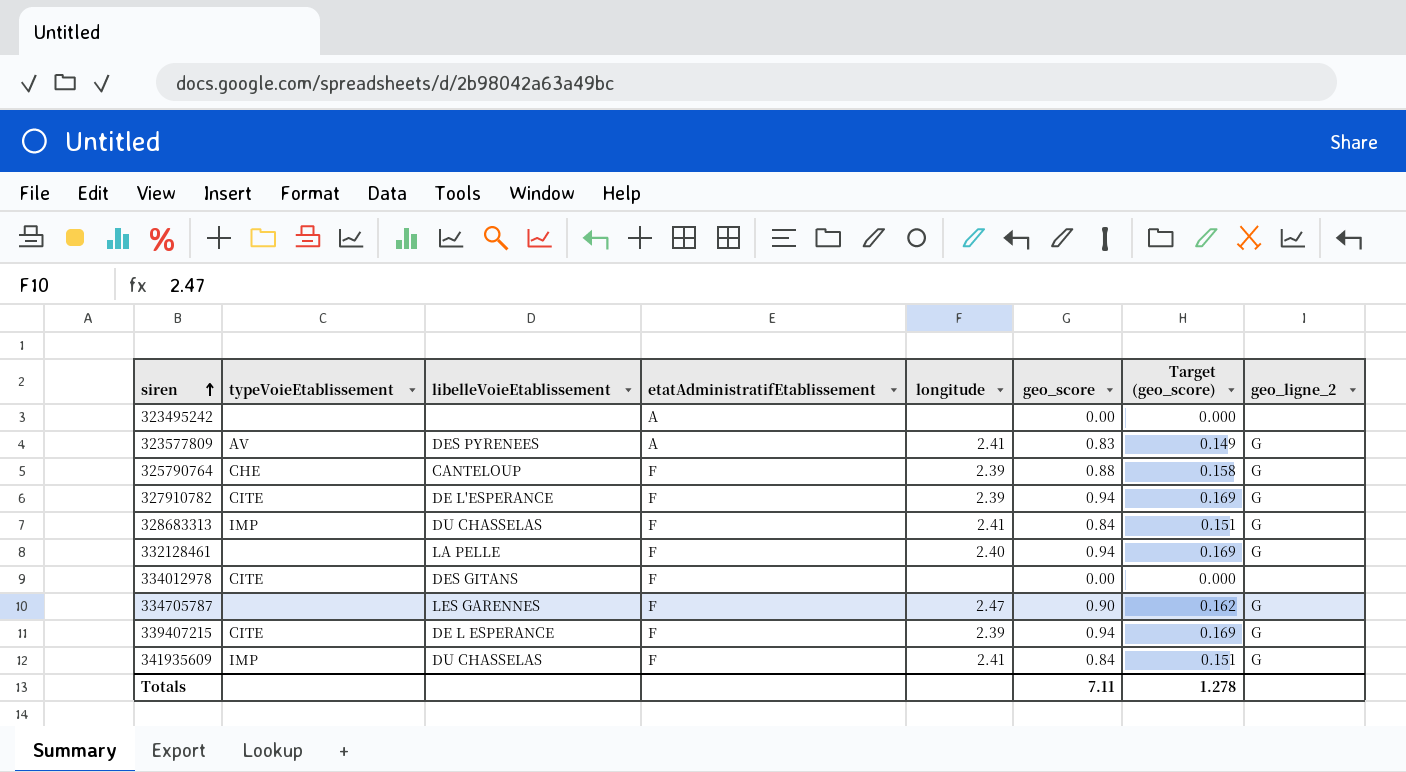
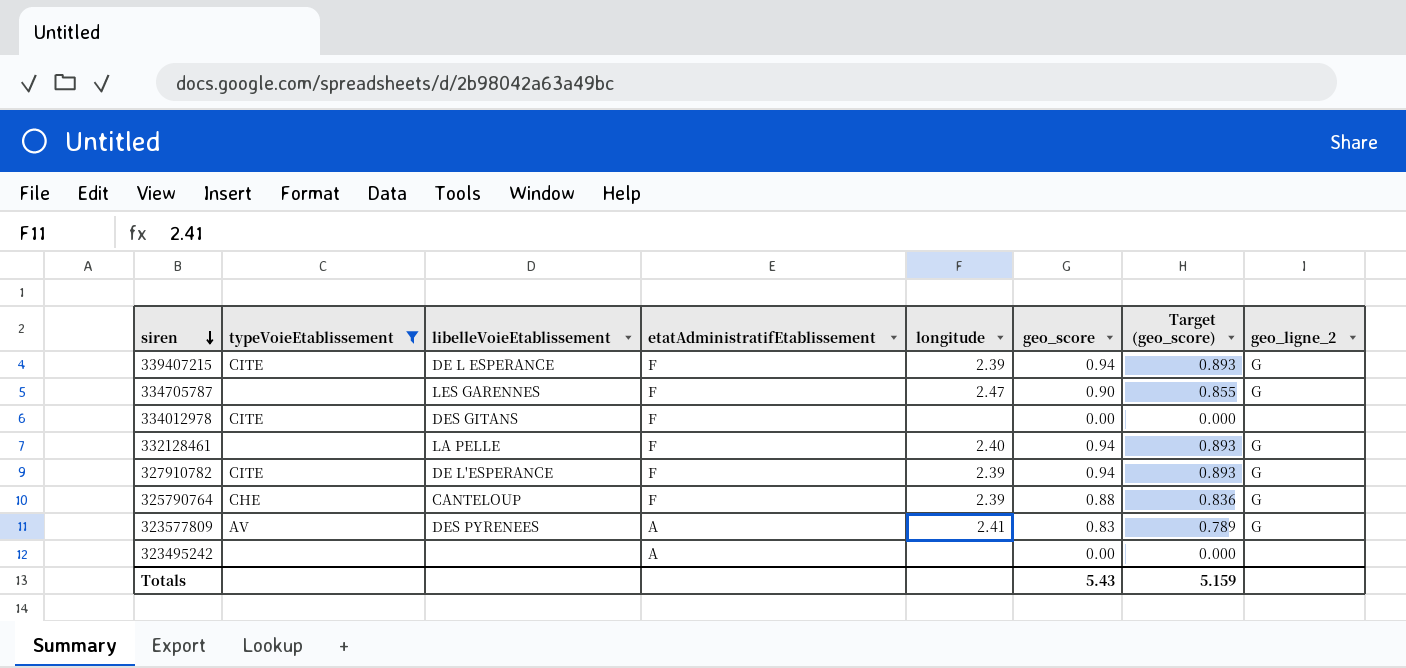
filter: none -> typeVoieEtablissement != IMP
row order: siren ascending -> siren descending
column Target (geo_score) | formula: [geo_score] * 0.18 -> [geo_score] * 0.95
Totals | geo_score: 7.11 -> 5.43
Totals | Target (geo_score): 1.278 -> 5.159

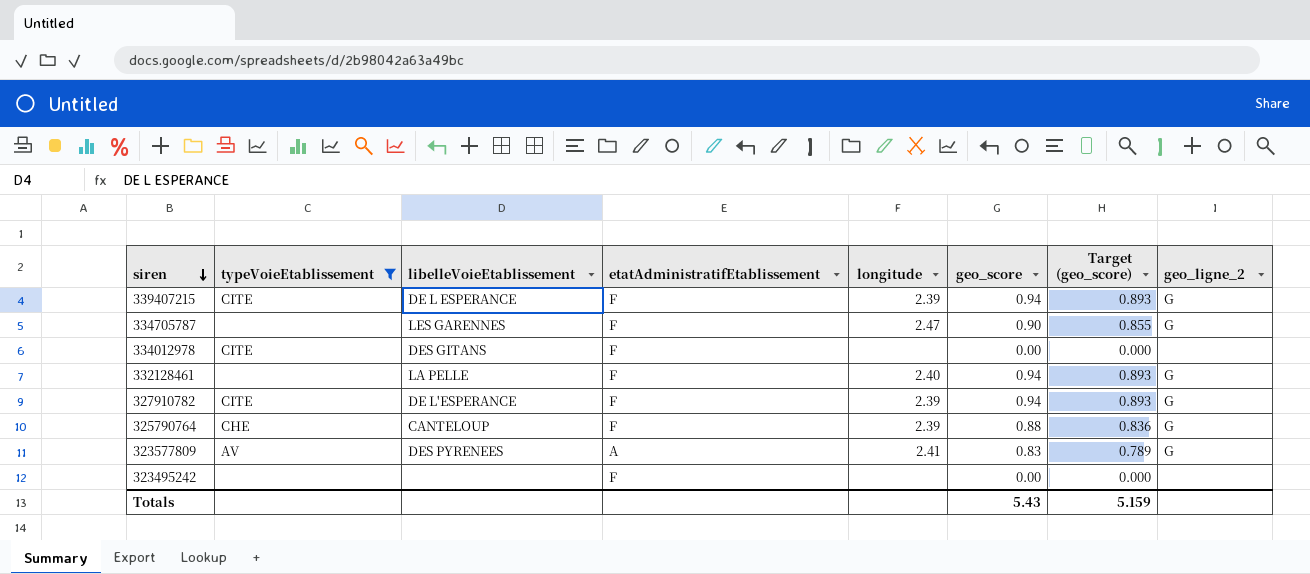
323495242 | etatAdministratifEtablissement: A -> F

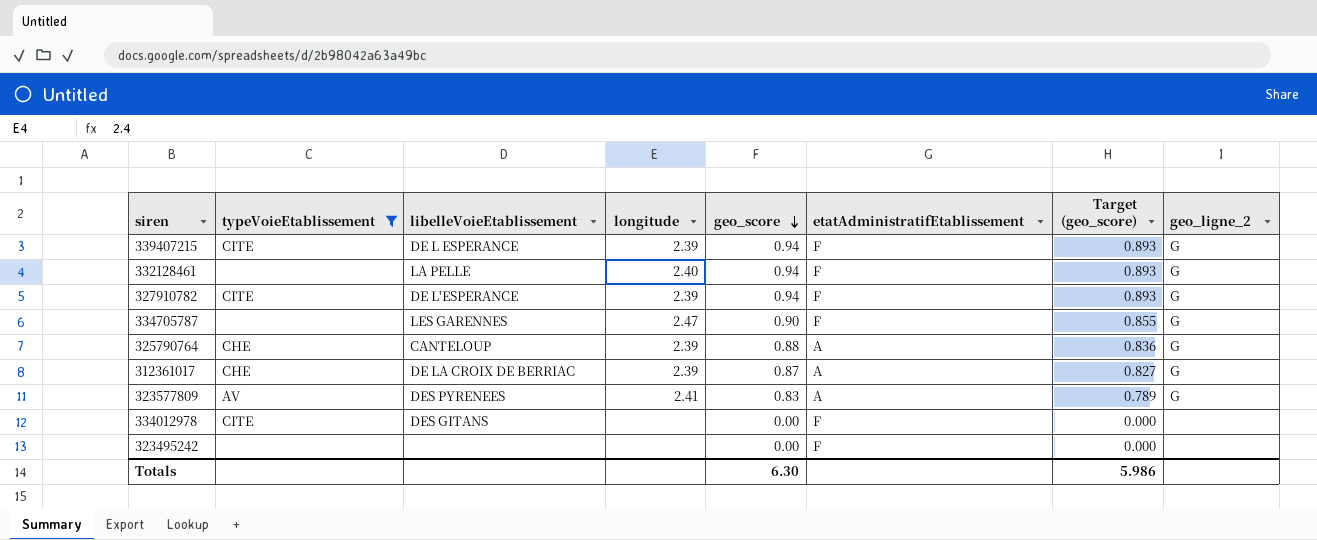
row order: siren descending -> geo_score descending
column etatAdministratifEtablissement | position: 4 -> 6
325790764 | etatAdministratifEtablissement: F -> A
row 312361017: none -> CHE | DE LA CROIX DE BERRIAC | 2.39 | 0.87 | A | 0.827 | G
Totals | geo_score: 5.43 -> 6.30
Totals | Target (geo_score): 5.159 -> 5.986

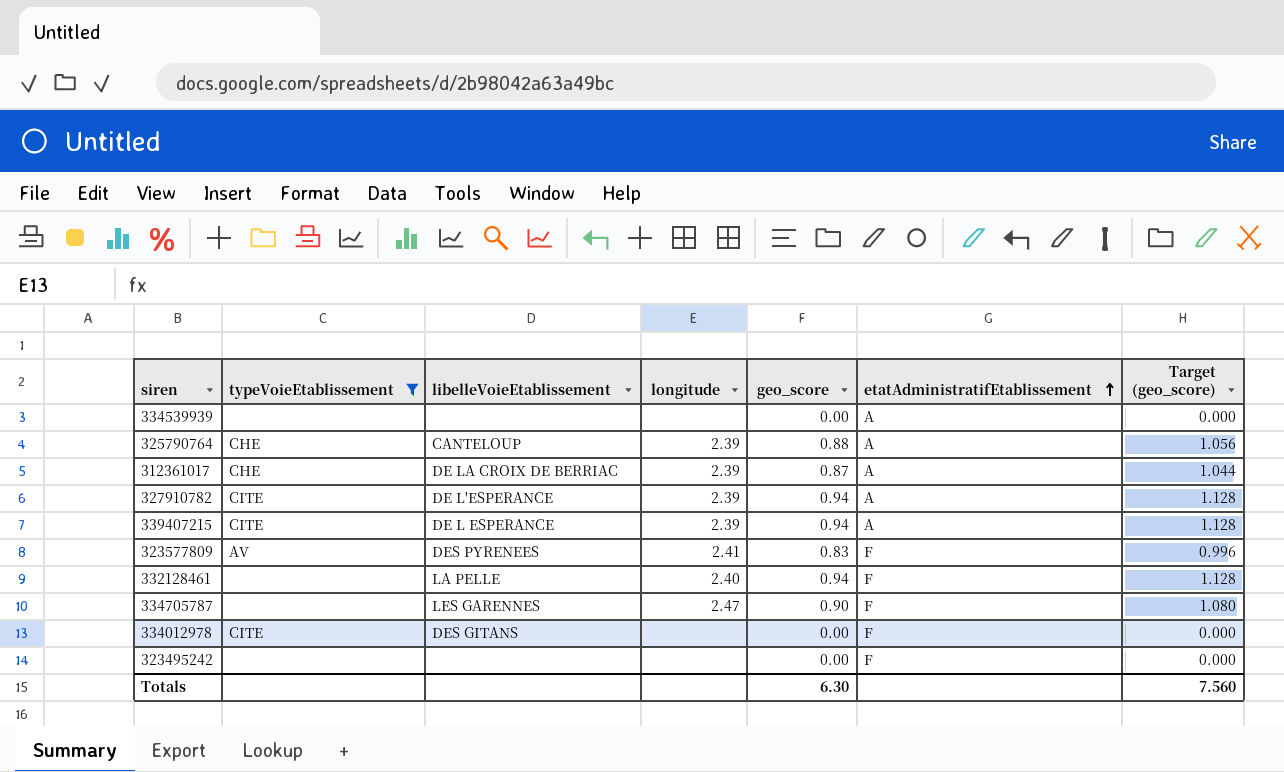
row order: geo_score descending -> etatAdministratifEtablissement ascending
column geo_ligne_2 | position: 8 -> none
column Target (geo_score) | formula: [geo_score] * 0.95 -> [geo_score] * 1.2
row 334539939: none -> none | none | none | 0.00 | A | 0.000
327910782 | etatAdministratifEtablissement: F -> A
339407215 | etatAdministratifEtablissement: F -> A
323577809 | etatAdministratifEtablissement: A -> F
Totals | Target (geo_score): 5.986 -> 7.560

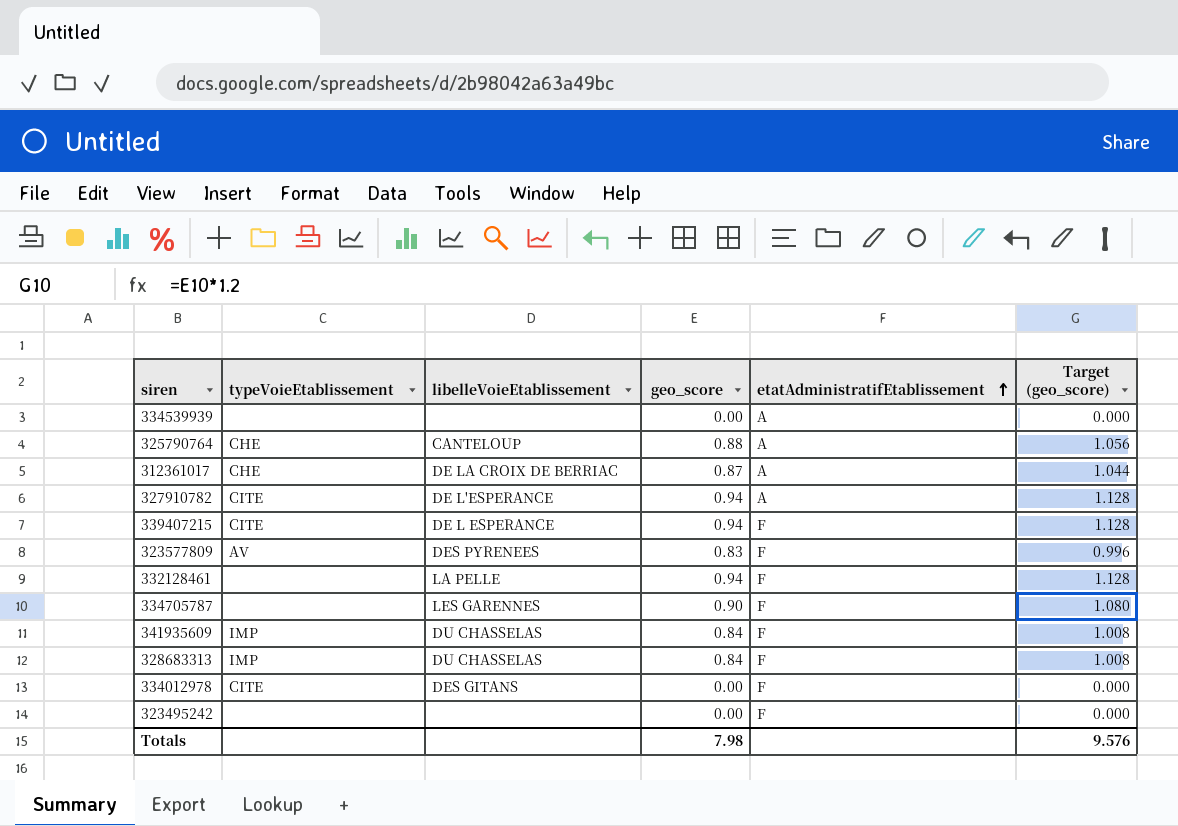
filter: typeVoieEtablissement != IMP -> none
column longitude | position: 4 -> none
339407215 | etatAdministratifEtablissement: A -> F
Totals | geo_score: 6.30 -> 7.98
Totals | Target (geo_score): 7.560 -> 9.576

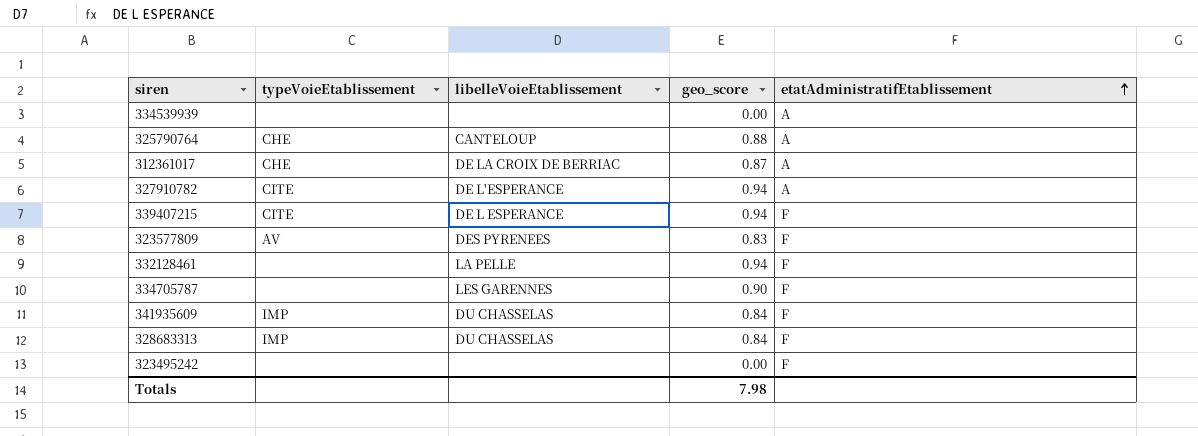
column Target (geo_score) | formula: [geo_score] * 1.2 -> none
row 334012978: CITE | DES GITANS | 0.00 | F | 0.000 -> none

